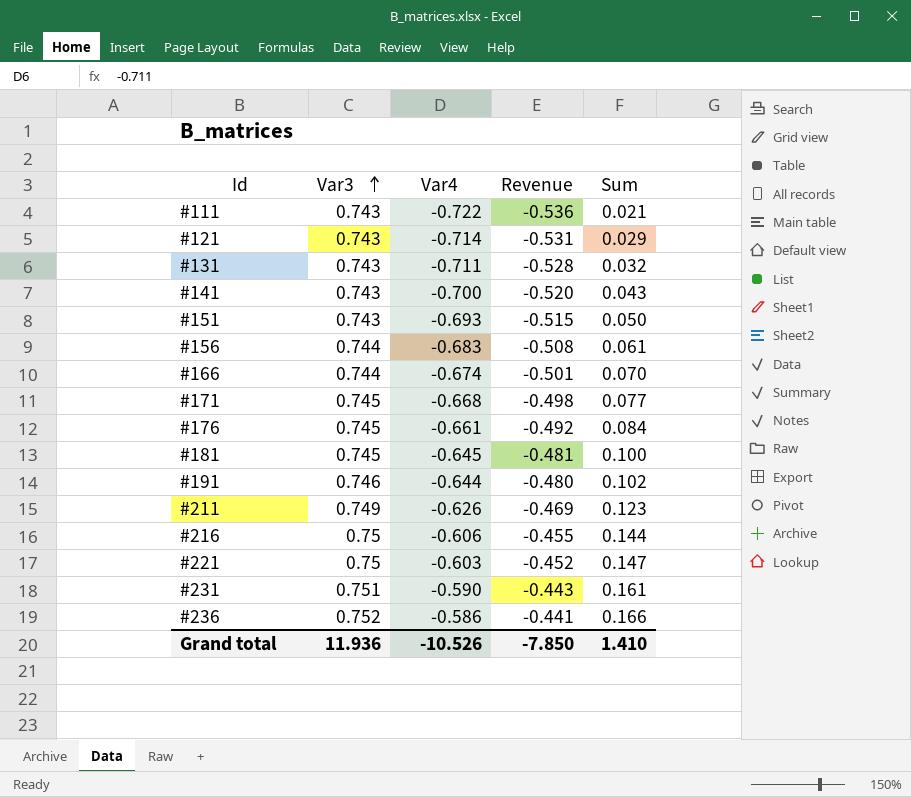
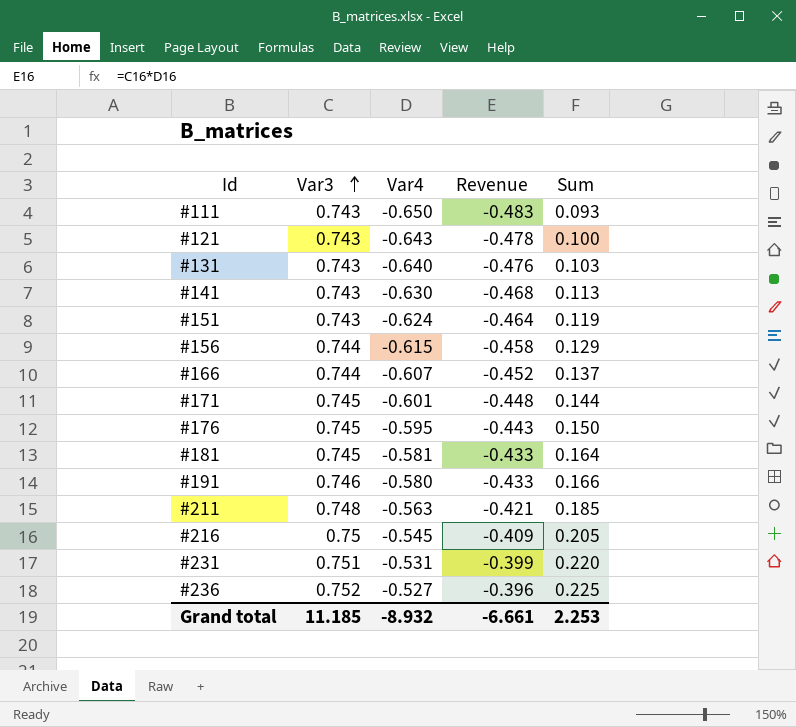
row #221: 0.75 | -0.603 | -0.452 | 0.147 -> none
#111 | Var4: -0.722 -> -0.650
#111 | Revenue: -0.536 -> -0.483
#111 | Sum: 0.021 -> 0.093
#121 | Var4: -0.714 -> -0.643
#121 | Revenue: -0.531 -> -0.478
#121 | Sum: 0.029 -> 0.100
#131 | Var4: -0.711 -> -0.640
#131 | Revenue: -0.528 -> -0.476
#131 | Sum: 0.032 -> 0.103
#141 | Var4: -0.700 -> -0.630
#141 | Revenue: -0.520 -> -0.468
#141 | Sum: 0.043 -> 0.113
#151 | Var4: -0.693 -> -0.624
#151 | Revenue: -0.515 -> -0.464
#151 | Sum: 0.050 -> 0.119
#156 | Var4: -0.683 -> -0.615
#156 | Revenue: -0.508 -> -0.458
#156 | Sum: 0.061 -> 0.129
#166 | Var4: -0.674 -> -0.607
#166 | Revenue: -0.501 -> -0.452
#166 | Sum: 0.070 -> 0.137
#171 | Var4: -0.668 -> -0.601
#171 | Revenue: -0.498 -> -0.448
#171 | Sum: 0.077 -> 0.144
#176 | Var4: -0.661 -> -0.595
#176 | Revenue: -0.492 -> -0.443
#176 | Sum: 0.084 -> 0.150
#181 | Var4: -0.645 -> -0.581
#181 | Revenue: -0.481 -> -0.433
#181 | Sum: 0.100 -> 0.164
#191 | Var4: -0.644 -> -0.580
#191 | Revenue: -0.480 -> -0.433
#191 | Sum: 0.102 -> 0.166
#211 | Var3: 0.749 -> 0.748
#211 | Var4: -0.626 -> -0.563
#211 | Revenue: -0.469 -> -0.421
#211 | Sum: 0.123 -> 0.185
#216 | Var4: -0.606 -> -0.545
#216 | Revenue: -0.455 -> -0.409
#216 | Sum: 0.144 -> 0.205
#231 | Var4: -0.590 -> -0.531
#231 | Revenue: -0.443 -> -0.399
#231 | Sum: 0.161 -> 0.220
#236 | Var4: -0.586 -> -0.527
#236 | Revenue: -0.441 -> -0.396
#236 | Sum: 0.166 -> 0.225
Grand total | Var3: 11.936 -> 11.185
Grand total | Var4: -10.526 -> -8.932
Grand total | Revenue: -7.850 -> -6.661
Grand total | Sum: 1.410 -> 2.253

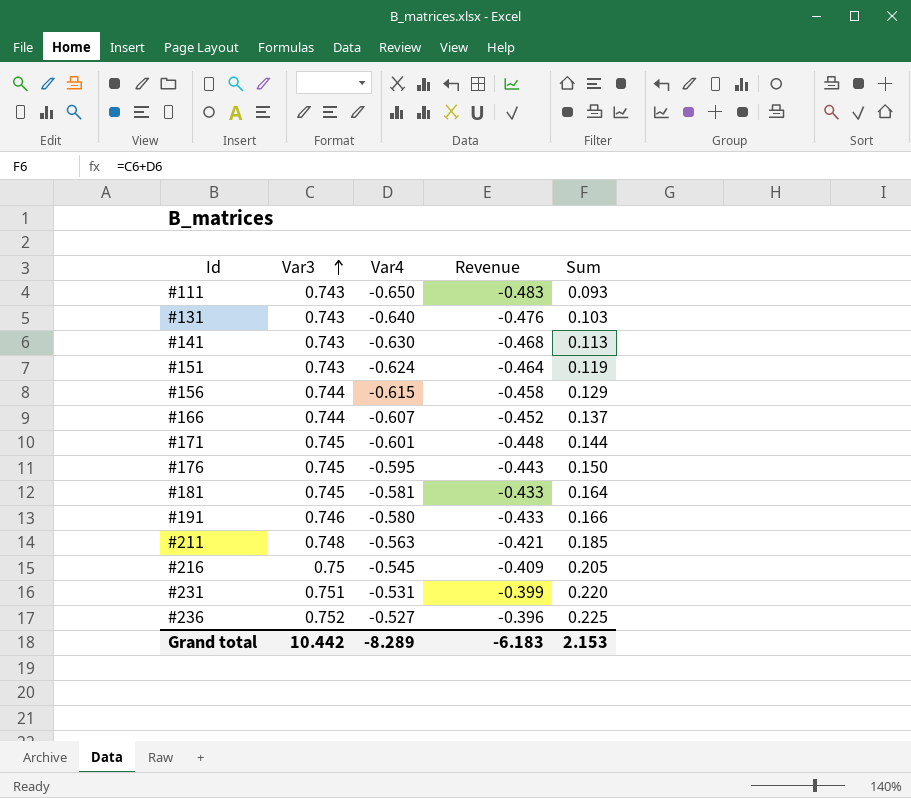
row #121: 0.743 | -0.643 | -0.478 | 0.100 -> none
Grand total | Var3: 11.185 -> 10.442
Grand total | Var4: -8.932 -> -8.289
Grand total | Revenue: -6.661 -> -6.183
Grand total | Sum: 2.253 -> 2.153

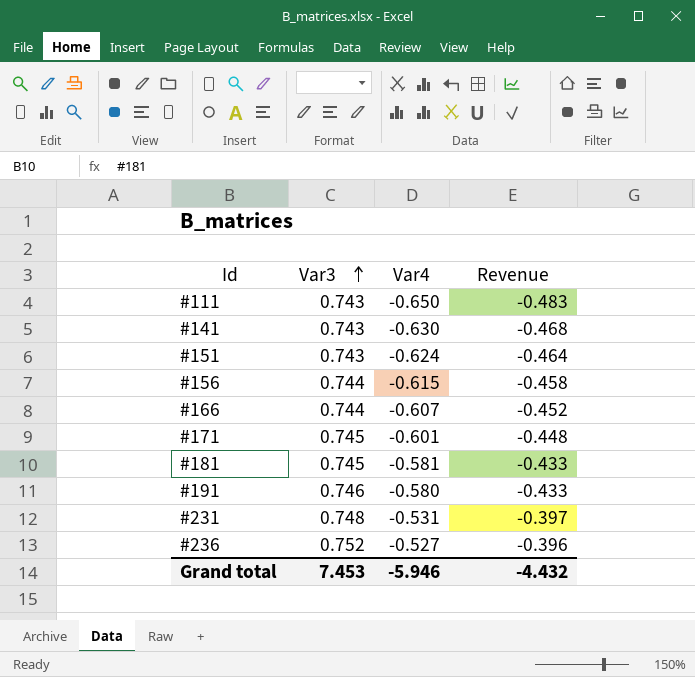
column Sum | formula: [Var3] + [Var4] -> none
row #131: 0.743 | -0.640 | -0.476 | 0.103 -> none
row #176: 0.745 | -0.595 | -0.443 | 0.150 -> none
row #211: 0.748 | -0.563 | -0.421 | 0.185 -> none
row #216: 0.75 | -0.545 | -0.409 | 0.205 -> none
#231 | Var3: 0.751 -> 0.748
#231 | Revenue: -0.399 -> -0.397
Grand total | Var3: 10.442 -> 7.453
Grand total | Var4: -8.289 -> -5.946
Grand total | Revenue: -6.183 -> -4.432

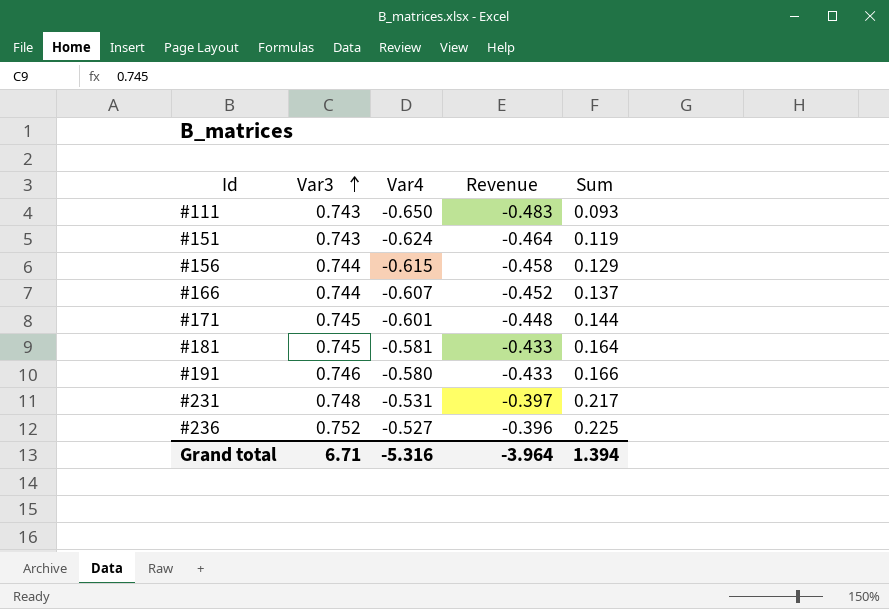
column Sum | formula: none -> [Var3] + [Var4]
row #141: 0.743 | -0.630 | -0.468 -> none
Grand total | Var3: 7.453 -> 6.71
Grand total | Var4: -5.946 -> -5.316
Grand total | Revenue: -4.432 -> -3.964

